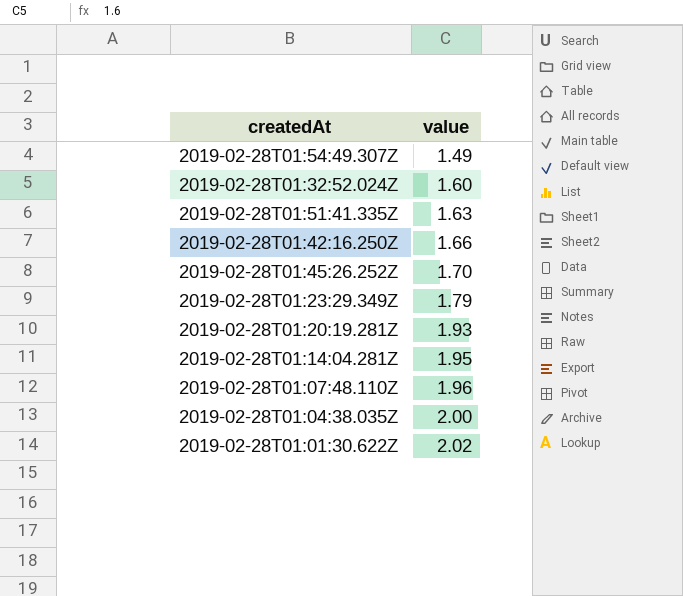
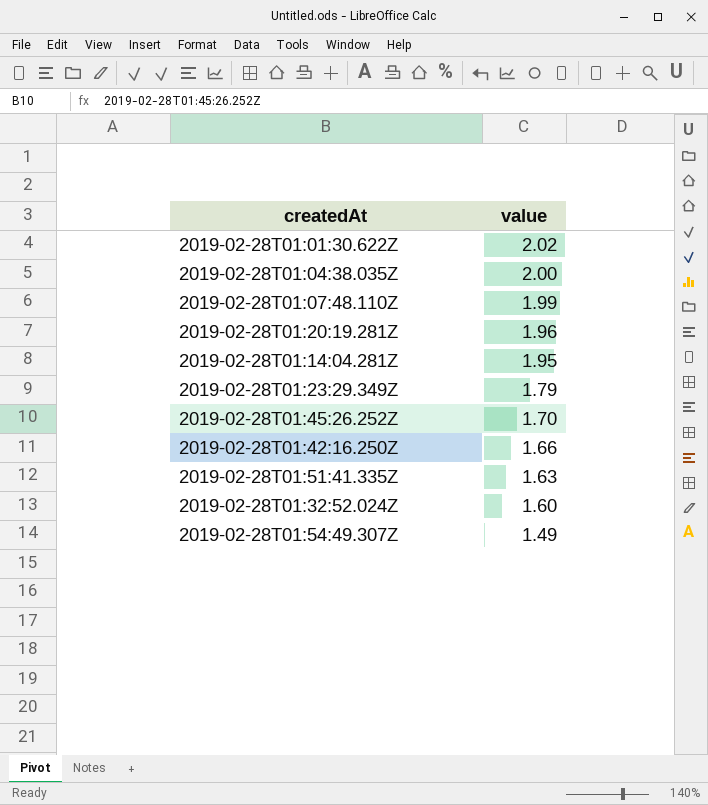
row order: value ascending -> value descending
2019-02-28T01:07:48.110Z | value: 1.96 -> 1.99
2019-02-28T01:20:19.281Z | value: 1.93 -> 1.96

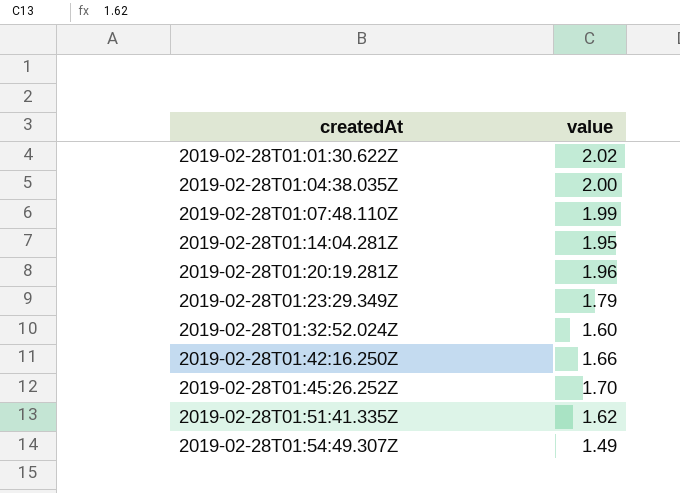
row order: value descending -> createdAt ascending
2019-02-28T01:51:41.335Z | value: 1.63 -> 1.62

